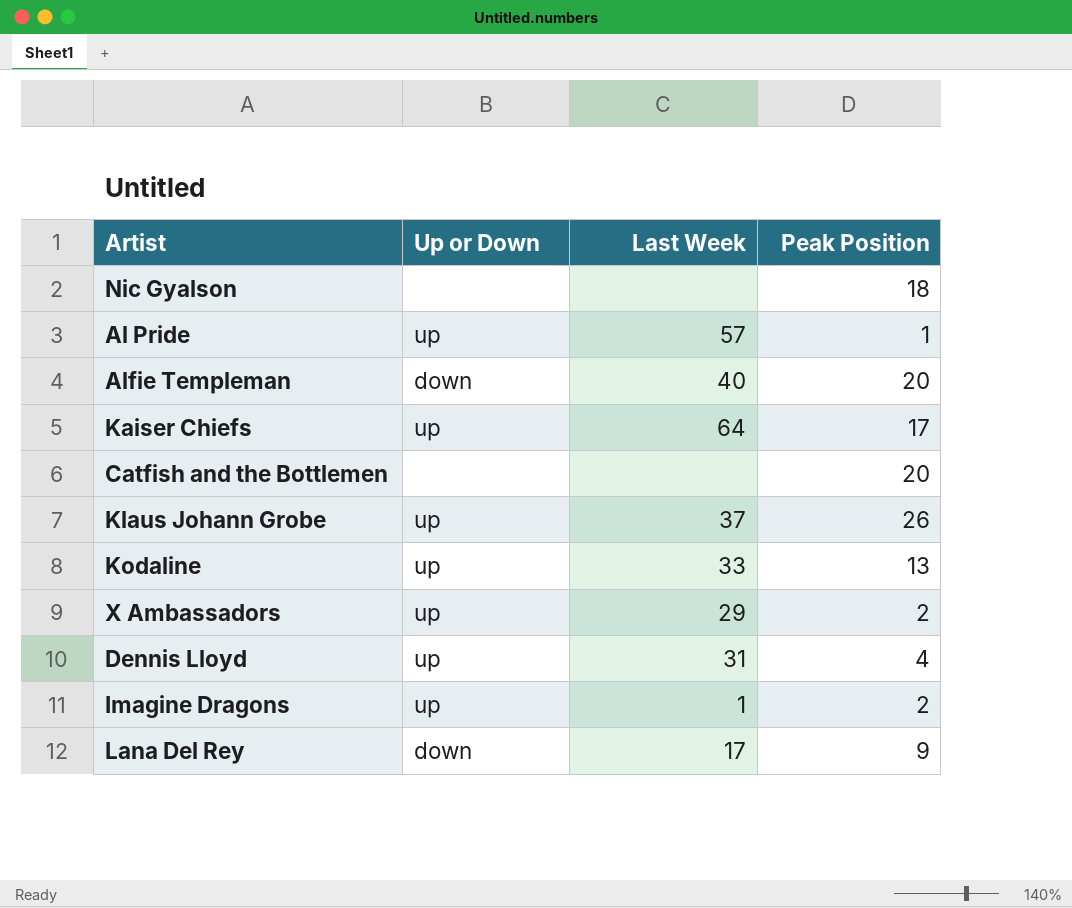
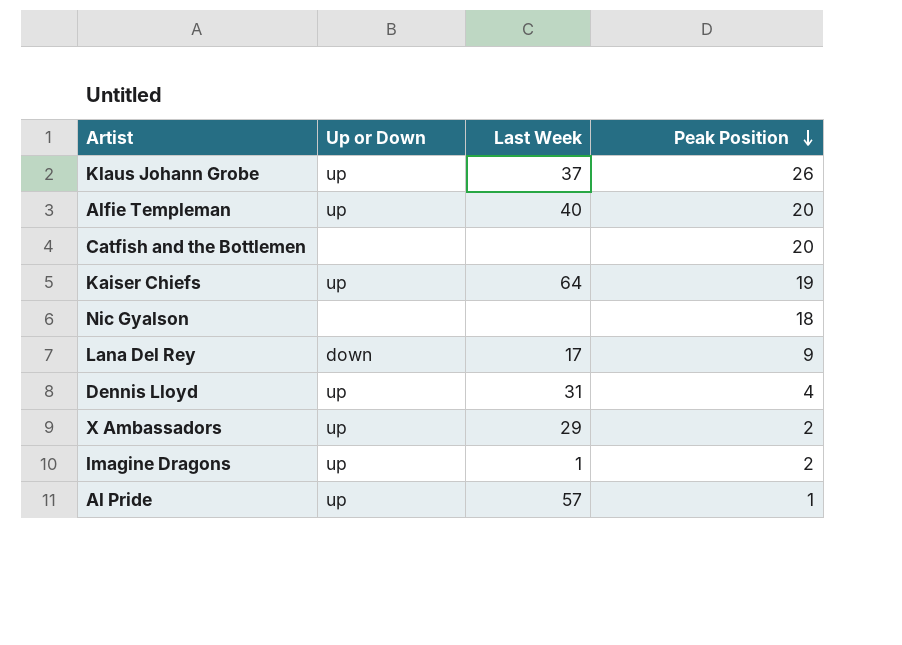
row order: none -> Peak Position descending
row Kodaline: up | 33 | 13 -> none
Alfie Templeman | Up or Down: down -> up
Kaiser Chiefs | Peak Position: 17 -> 19

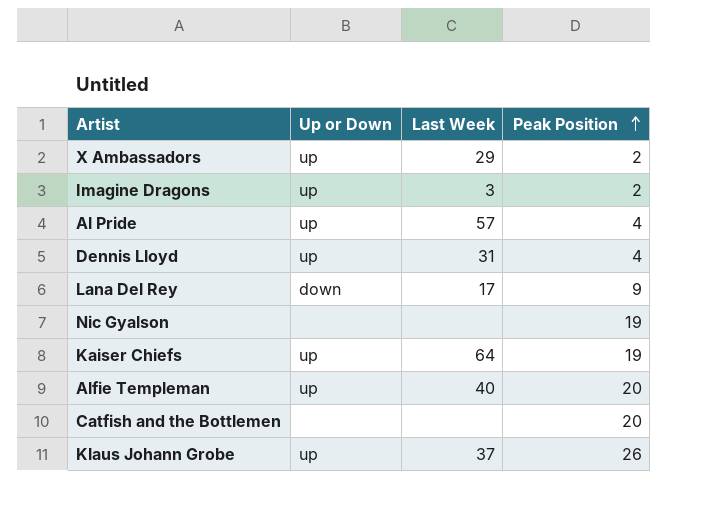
row order: Peak Position descending -> Peak Position ascending
Imagine Dragons | Last Week: 1 -> 3
Al Pride | Peak Position: 1 -> 4
Nic Gyalson | Peak Position: 18 -> 19

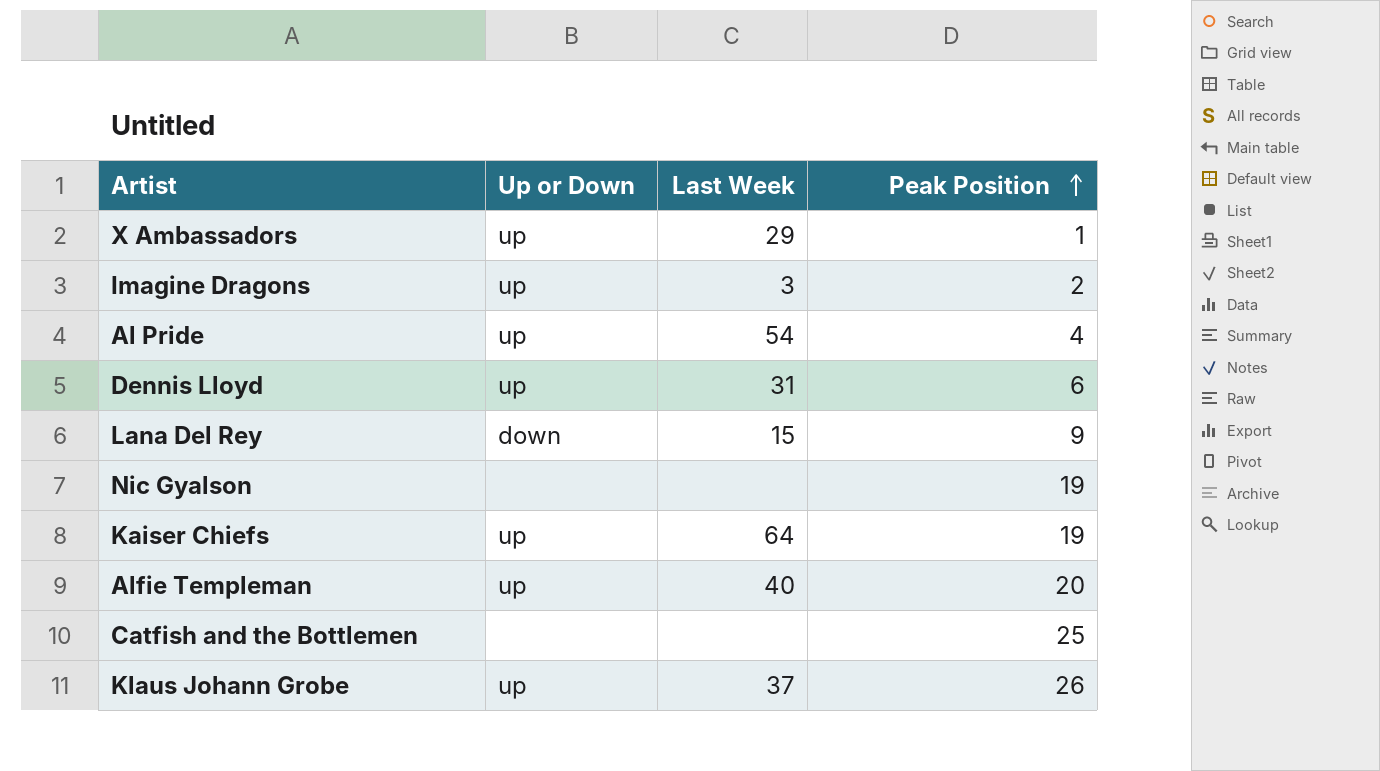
X Ambassadors | Peak Position: 2 -> 1
Al Pride | Last Week: 57 -> 54
Dennis Lloyd | Peak Position: 4 -> 6
Lana Del Rey | Last Week: 17 -> 15
Catfish and the Bottlemen | Peak Position: 20 -> 25

